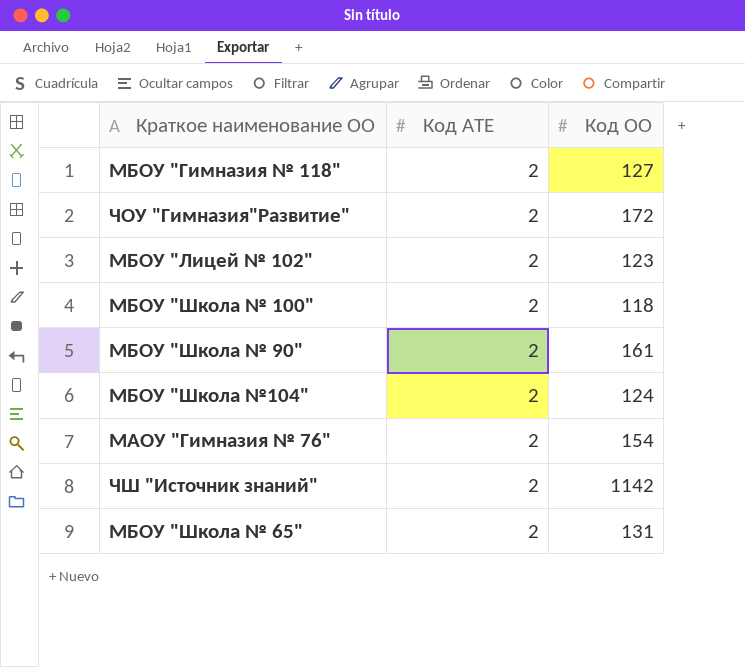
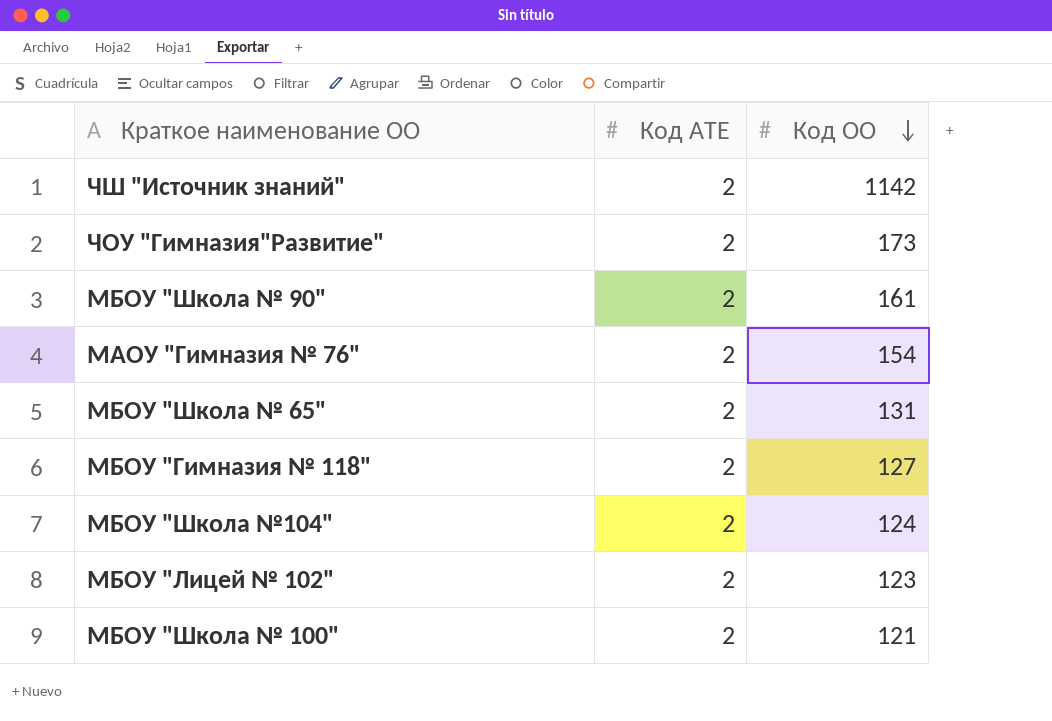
row order: none -> Код ОО descending
ЧОУ "Гимназия"Развитие" | Код ОО: 172 -> 173
МБОУ "Школа № 100" | Код ОО: 118 -> 121

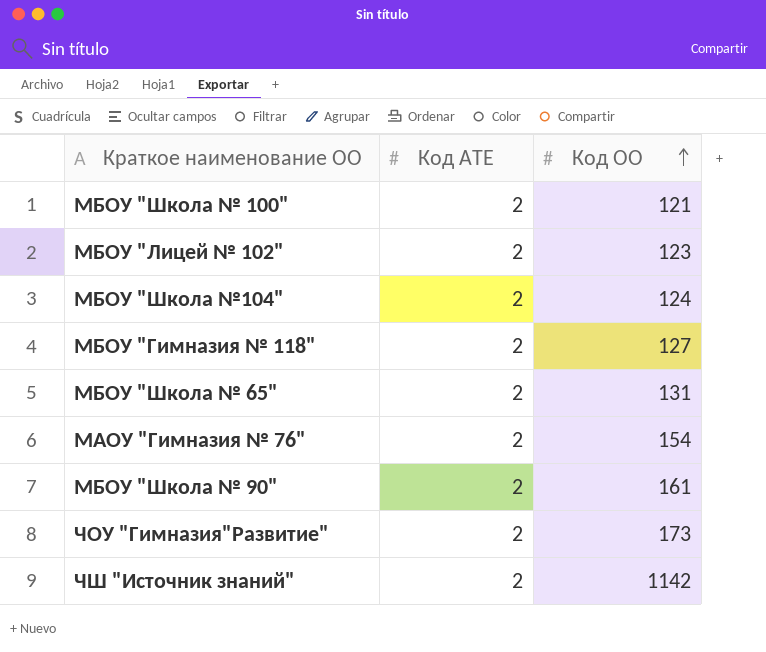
row order: Код ОО descending -> Код ОО ascending

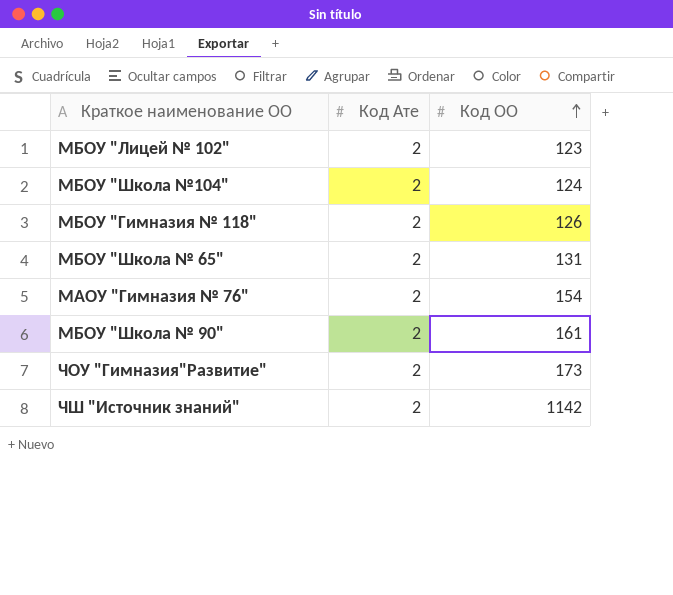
column name: Код АТЕ -> Код Ате
row МБОУ "Школа № 100": 2 | 121 -> none
МБОУ "Гимназия № 118" | Код ОО: 127 -> 126

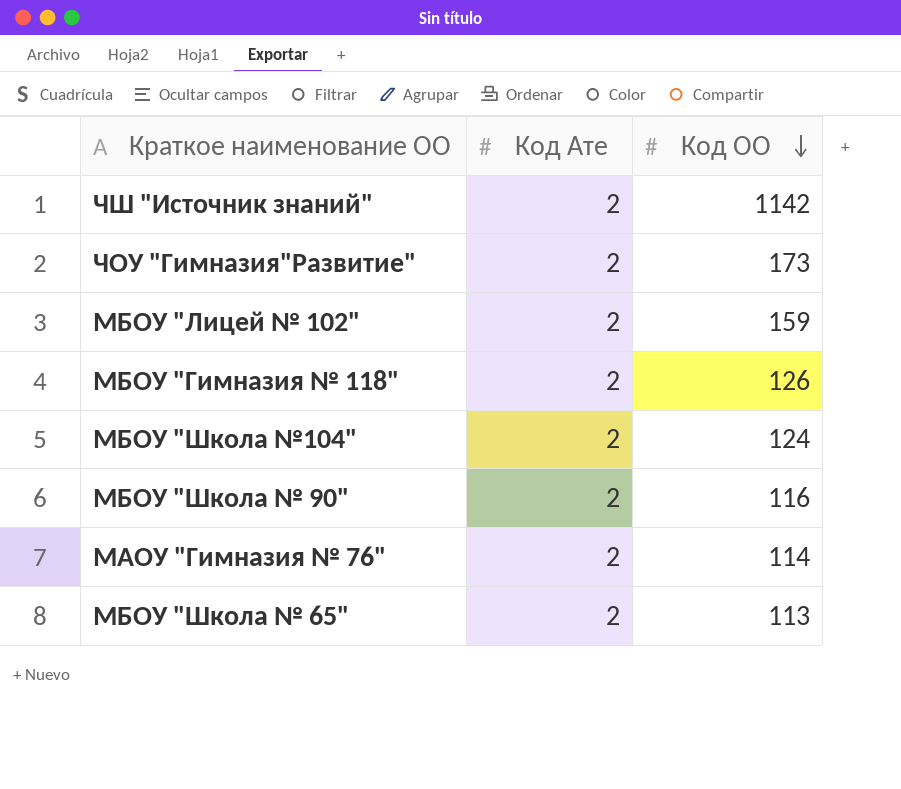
row order: Код ОО ascending -> Код ОО descending
МБОУ "Лицей № 102" | Код ОО: 123 -> 159
МБОУ "Школа № 90" | Код ОО: 161 -> 116
МАОУ "Гимназия № 76" | Код ОО: 154 -> 114
МБОУ "Школа № 65" | Код ОО: 131 -> 113

